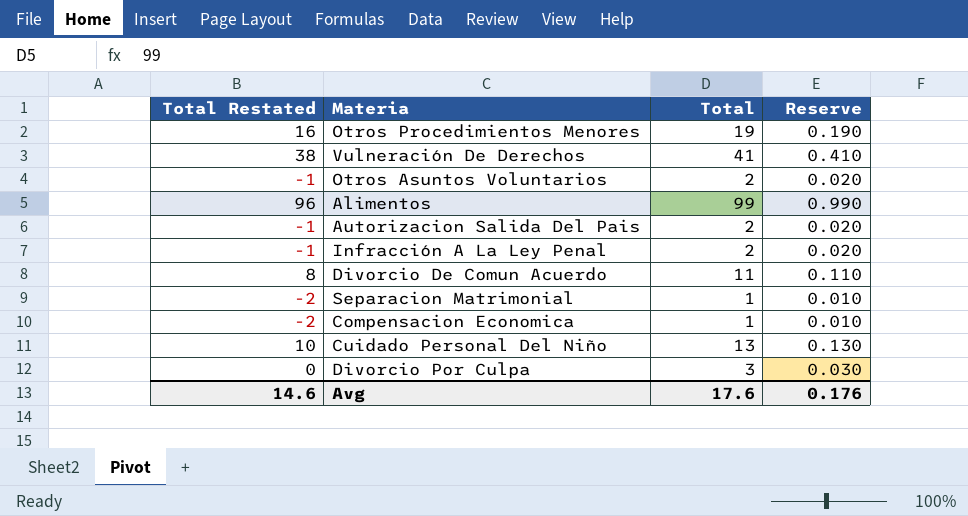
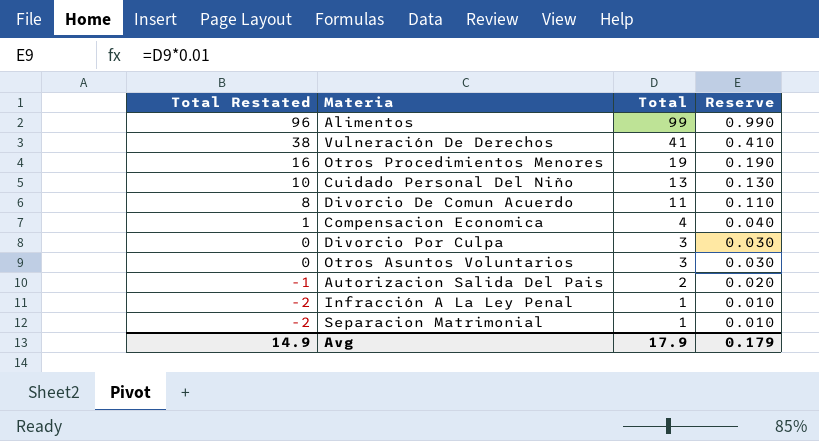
row order: none -> Total Restated descending
Compensacion Economica | Total Restated: -2 -> 1
Compensacion Economica | Total: 1 -> 4
Compensacion Economica | Reserve: 0.010 -> 0.040
Otros Asuntos Voluntarios | Total Restated: -1 -> 0
Otros Asuntos Voluntarios | Total: 2 -> 3
Otros Asuntos Voluntarios | Reserve: 0.020 -> 0.030
Infracción A La Ley Penal | Total Restated: -1 -> -2
Infracción A La Ley Penal | Total: 2 -> 1
Infracción A La Ley Penal | Reserve: 0.020 -> 0.010
Avg | Total Restated: 14.6 -> 14.9
Avg | Total: 17.6 -> 17.9
Avg | Reserve: 0.176 -> 0.179

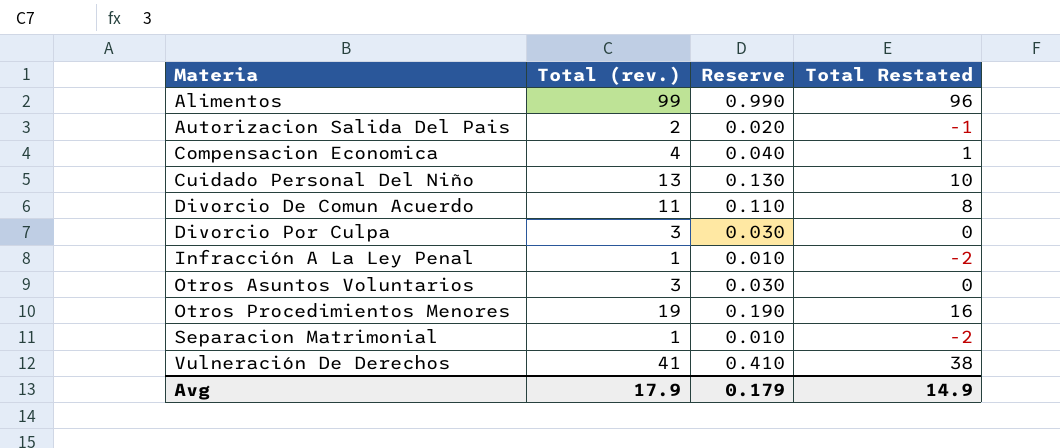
row order: Total Restated descending -> Materia ascending
column name: Total -> Total (rev.)
column Total Restated | position: 1 -> 4

